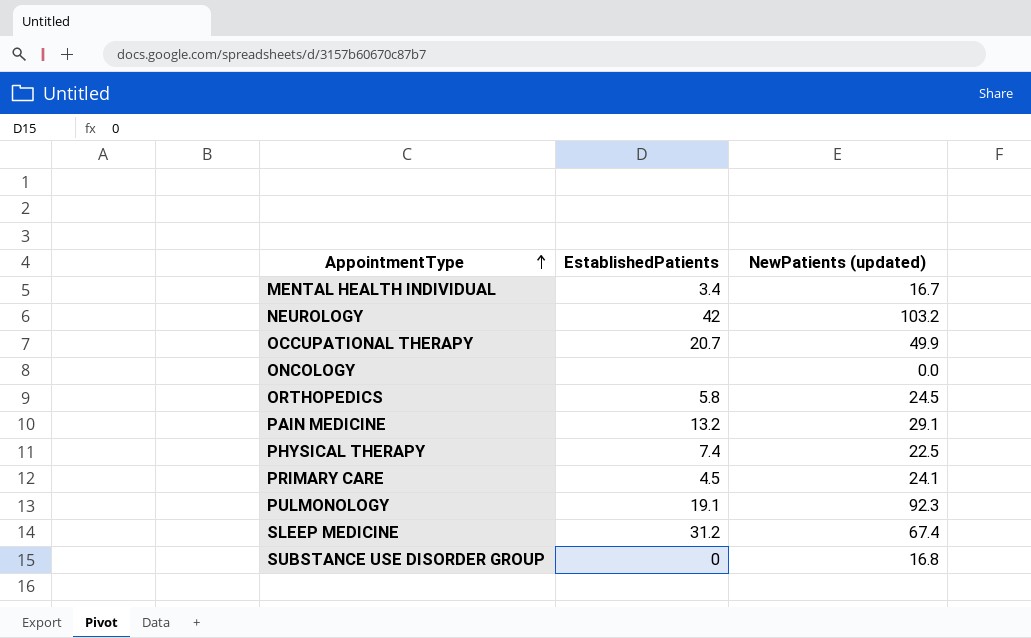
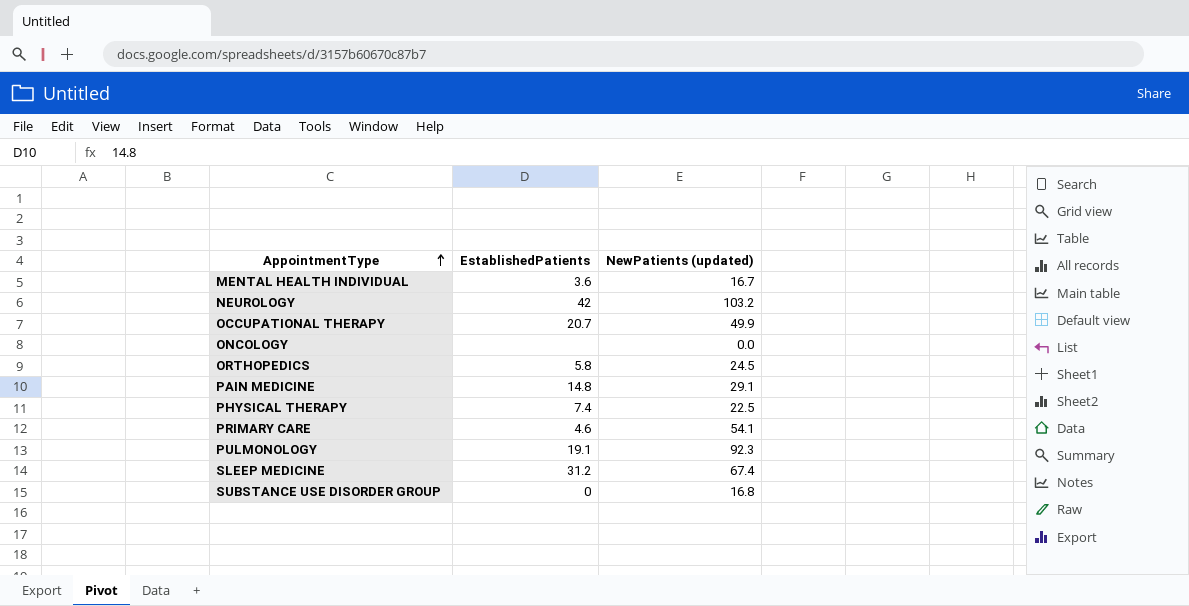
MENTAL HEALTH INDIVIDUAL | EstablishedPatients: 3.4 -> 3.6
PAIN MEDICINE | EstablishedPatients: 13.2 -> 14.8
PRIMARY CARE | EstablishedPatients: 4.5 -> 4.6
PRIMARY CARE | NewPatients (updated): 24.1 -> 54.1

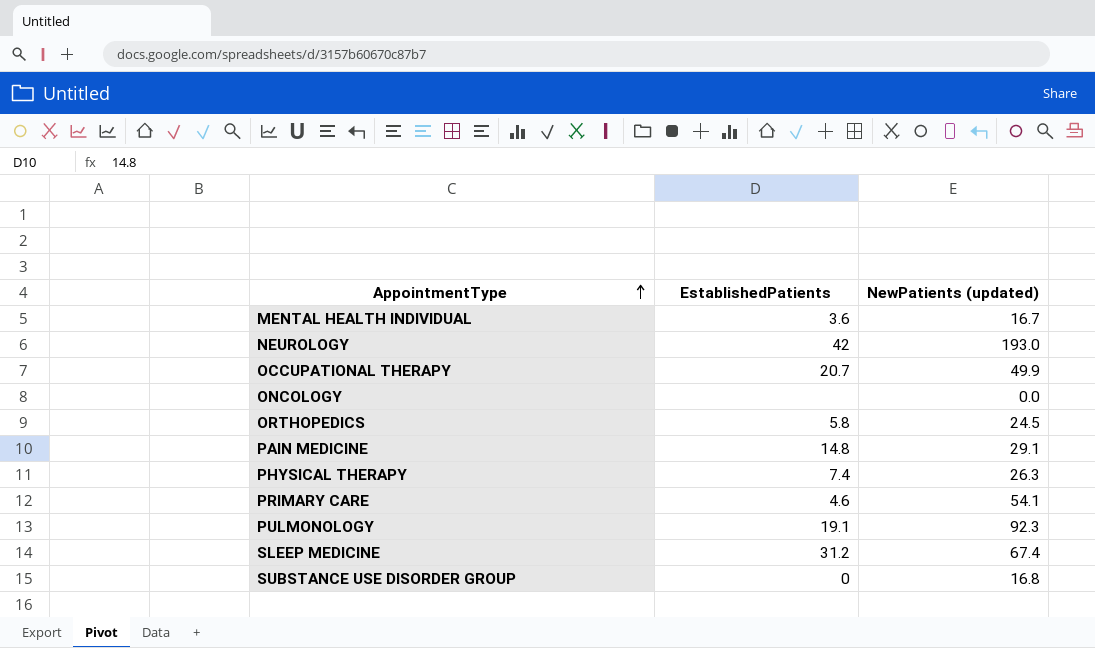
NEUROLOGY | NewPatients (updated): 103.2 -> 193.0
PHYSICAL THERAPY | NewPatients (updated): 22.5 -> 26.3

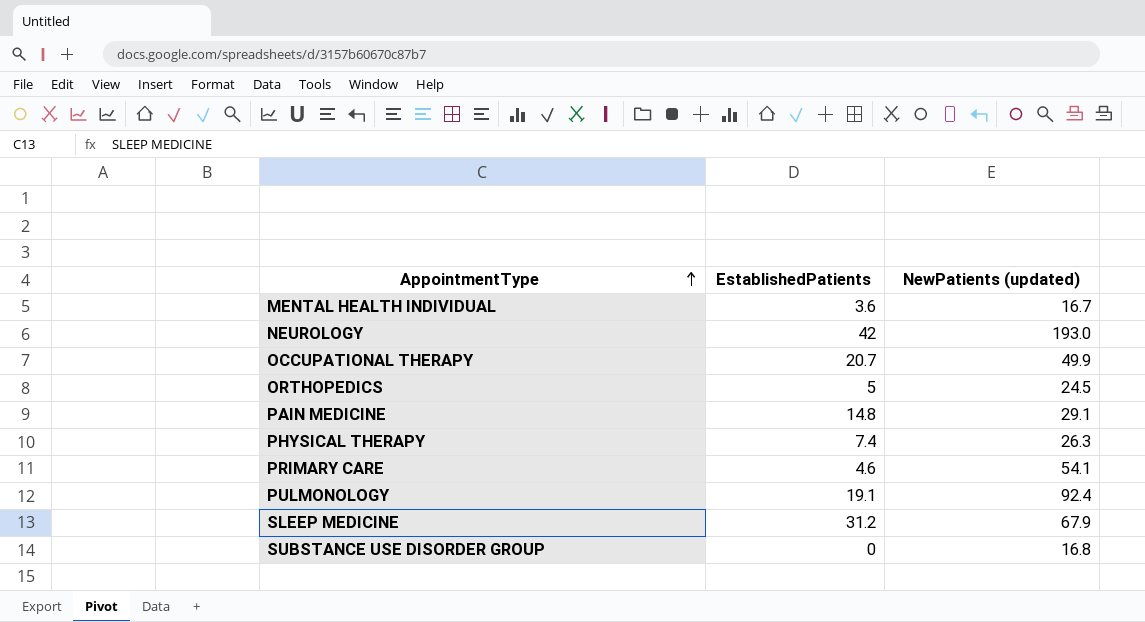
row ONCOLOGY: none | 0.0 -> none
ORTHOPEDICS | EstablishedPatients: 5.8 -> 5
PULMONOLOGY | NewPatients (updated): 92.3 -> 92.4
SLEEP MEDICINE | NewPatients (updated): 67.4 -> 67.9

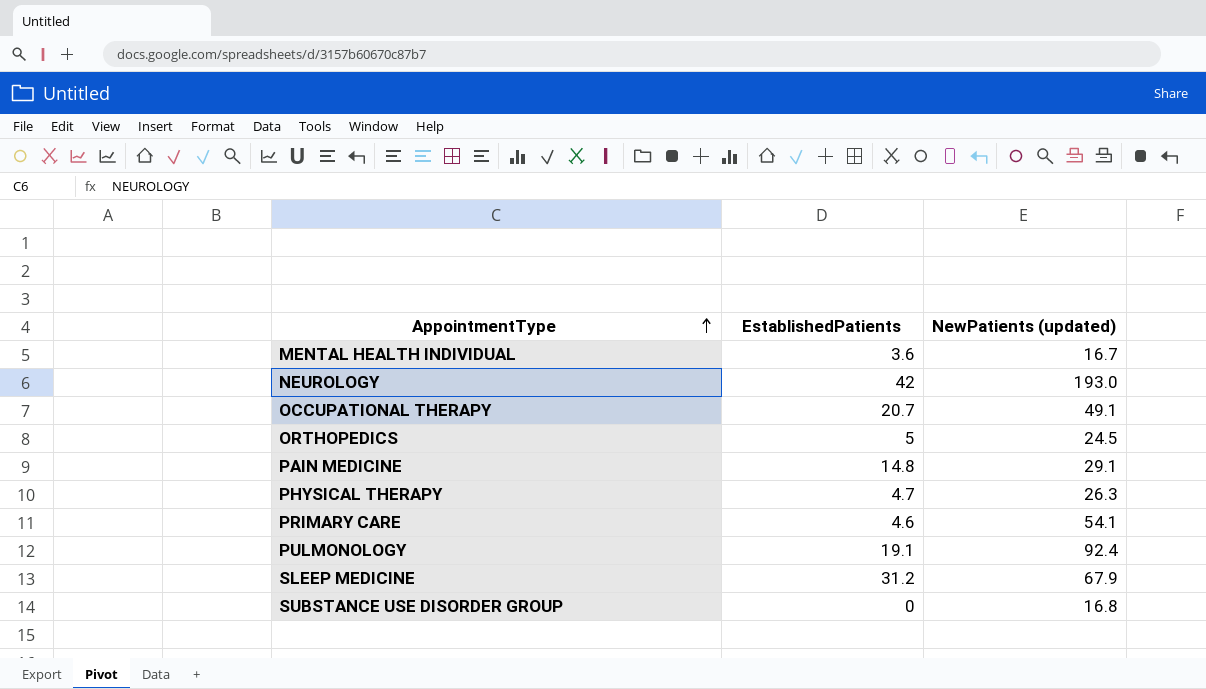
OCCUPATIONAL THERAPY | NewPatients (updated): 49.9 -> 49.1
PHYSICAL THERAPY | EstablishedPatients: 7.4 -> 4.7

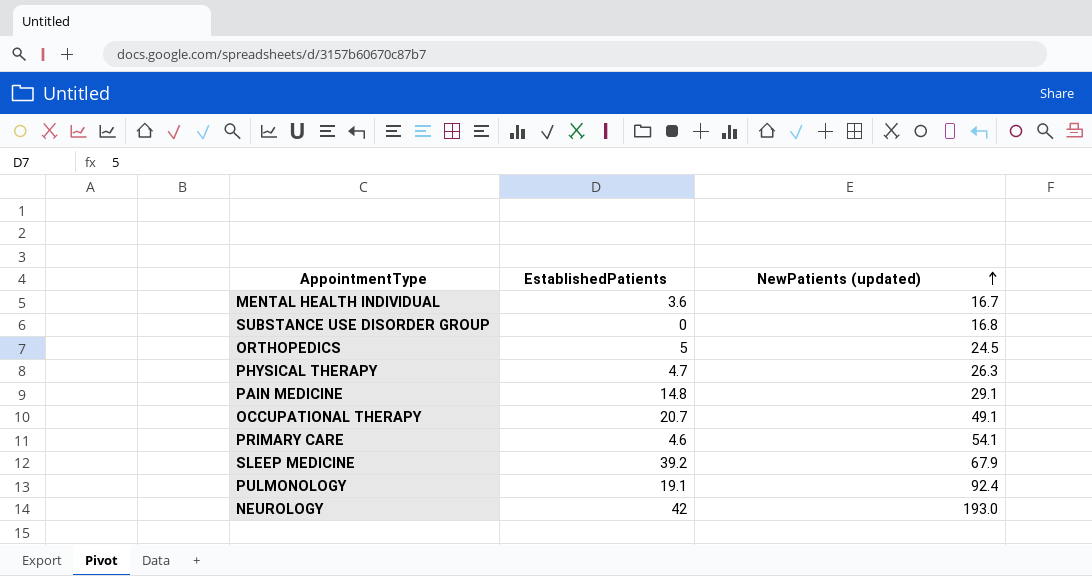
row order: AppointmentType ascending -> NewPatients (updated) ascending
SLEEP MEDICINE | EstablishedPatients: 31.2 -> 39.2

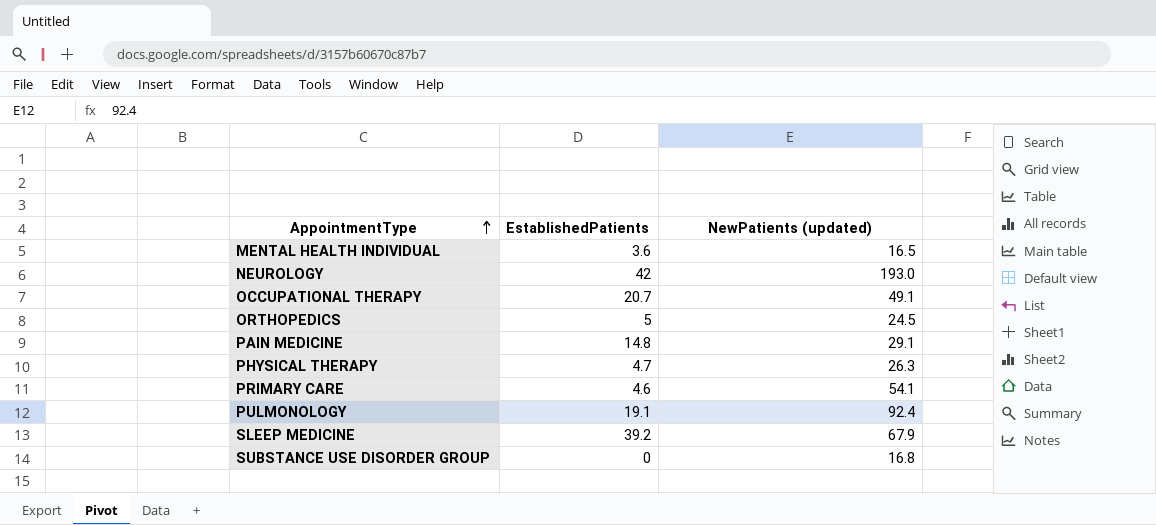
row order: NewPatients (updated) ascending -> AppointmentType ascending
MENTAL HEALTH INDIVIDUAL | NewPatients (updated): 16.7 -> 16.5

